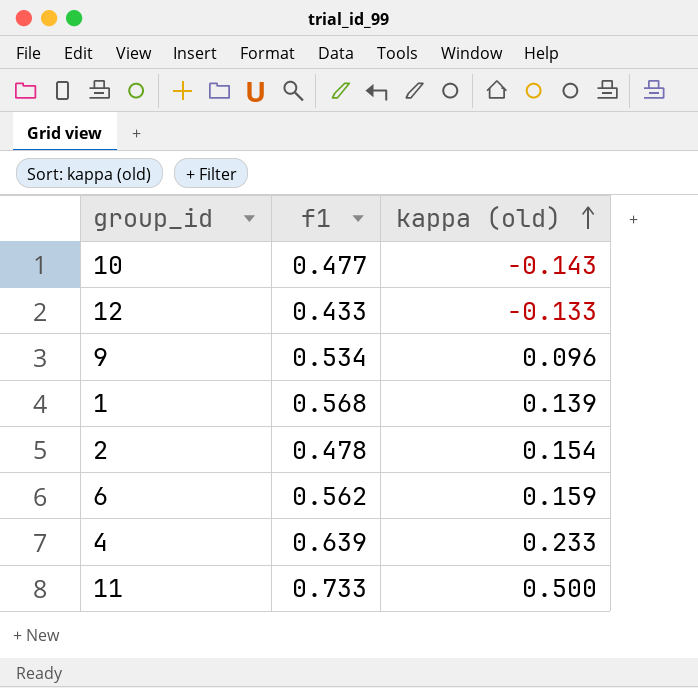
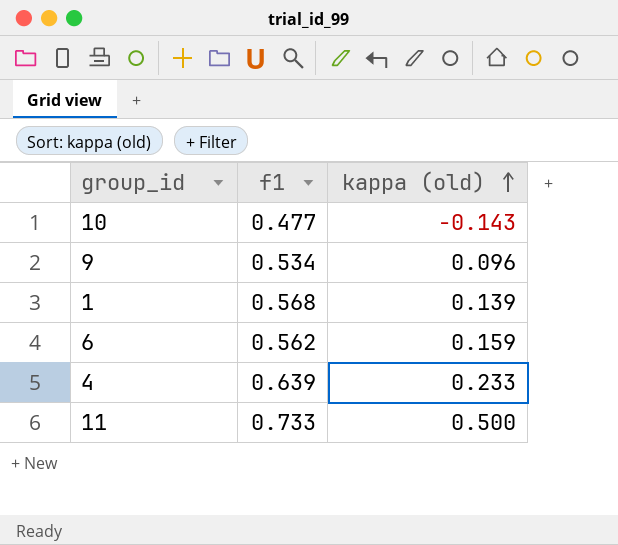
row 12: 0.433 | -0.133 -> none
row 2: 0.478 | 0.154 -> none

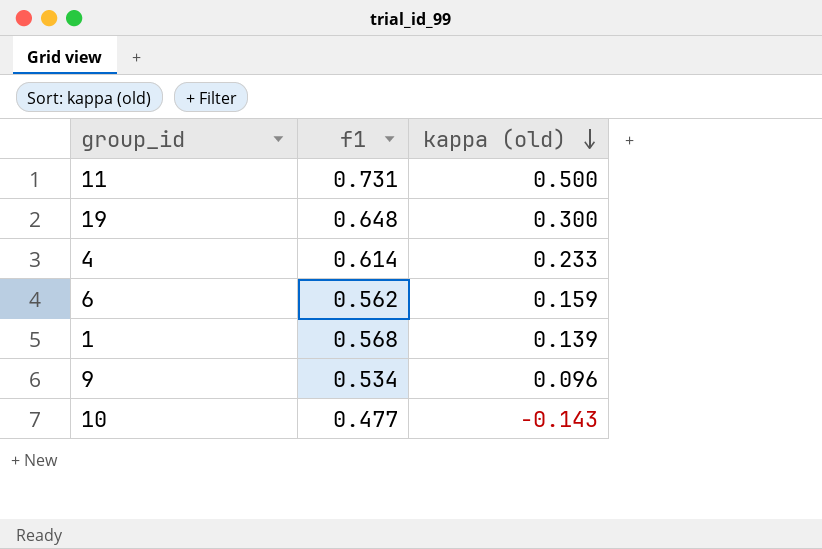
row order: kappa (old) ascending -> kappa (old) descending
11 | f1: 0.733 -> 0.731
row 19: none -> 0.648 | 0.300
4 | f1: 0.639 -> 0.614

